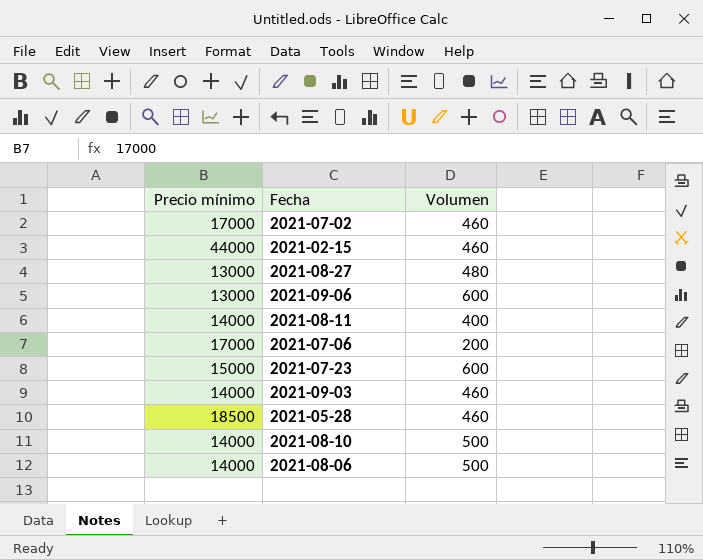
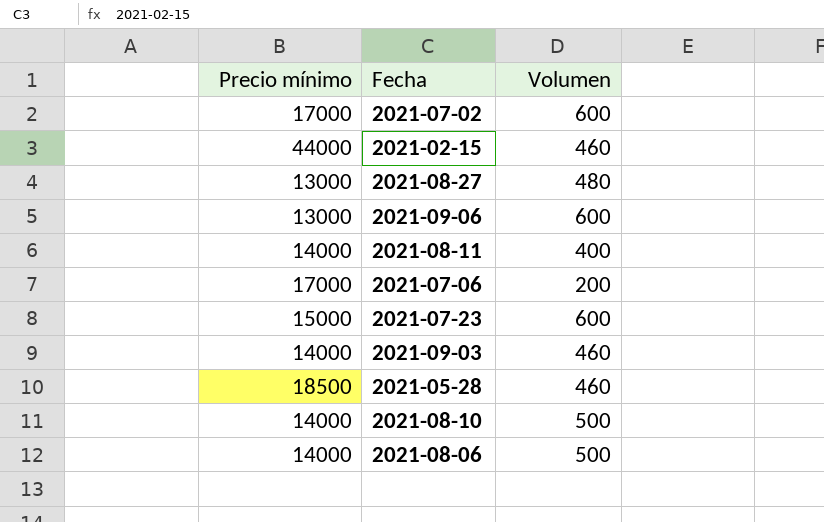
2021-07-02 | Volumen: 460 -> 600

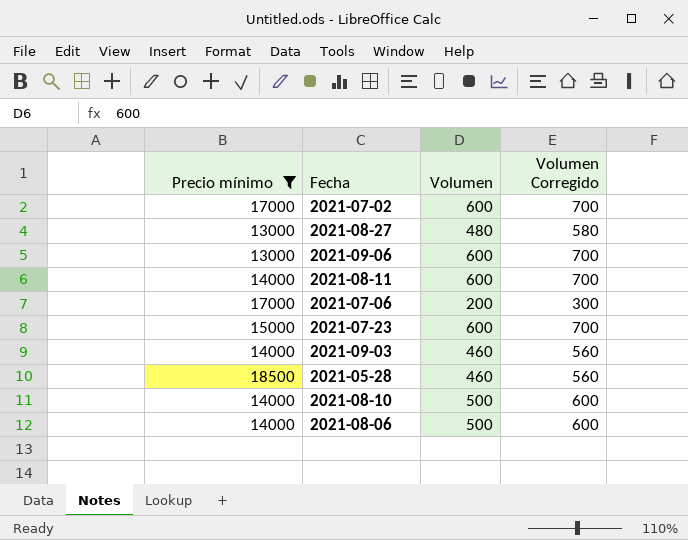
filter: none -> Precio mínimo != 44000
column Volumen Corregido | formula: none -> [Volumen] + 100
2021-08-11 | Volumen: 400 -> 600

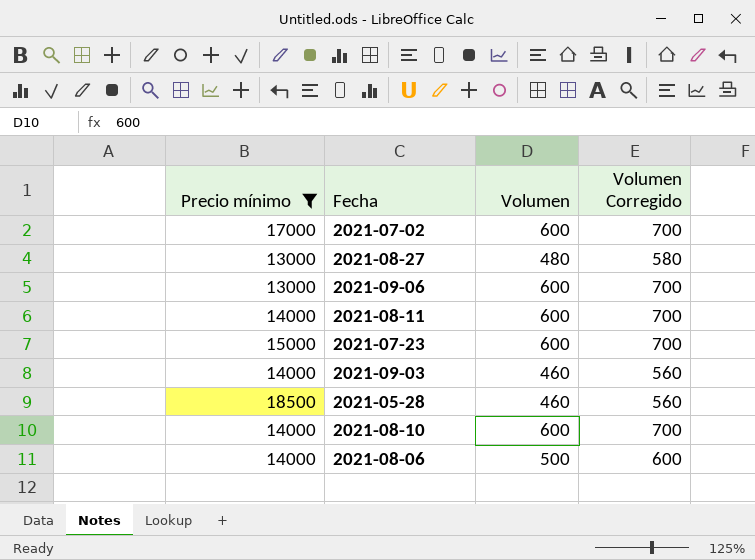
row 2021-07-06: 17000 | 200 | 300 -> none
2021-08-10 | Volumen: 500 -> 600
2021-08-10 | Volumen Corregido: 600 -> 700

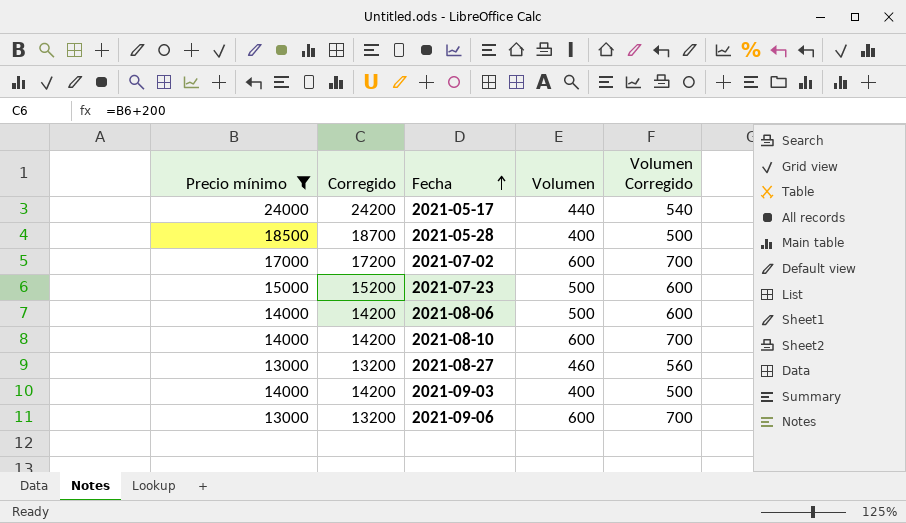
row order: none -> Fecha ascending
column Corregido | formula: none -> [Precio mínimo] + 200
row 2021-08-11: 14000 | 600 | 700 -> none
row 2021-05-17: none -> 24000 | 24200 | 440 | 540
2021-05-28 | Volumen: 460 -> 400
2021-05-28 | Volumen Corregido: 560 -> 500
2021-07-23 | Volumen: 600 -> 500
2021-07-23 | Volumen Corregido: 700 -> 600
2021-08-27 | Volumen: 480 -> 460
2021-08-27 | Volumen Corregido: 580 -> 560
2021-09-03 | Volumen: 460 -> 400
2021-09-03 | Volumen Corregido: 560 -> 500

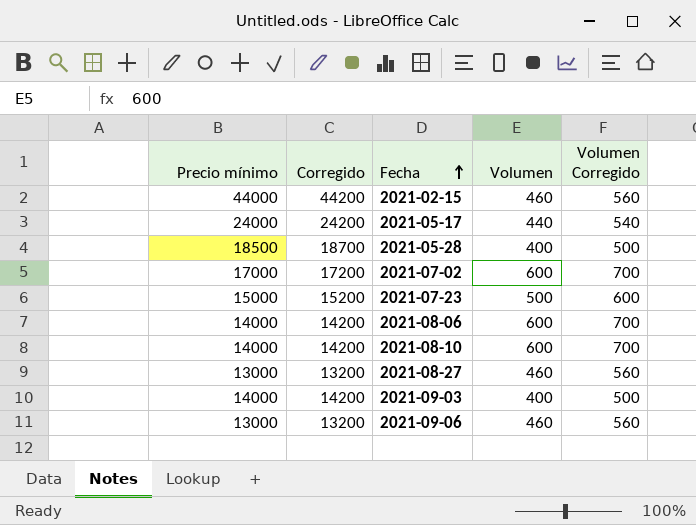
filter: Precio mínimo != 44000 -> none
2021-08-06 | Volumen: 500 -> 600
2021-08-06 | Volumen Corregido: 600 -> 700
2021-09-06 | Volumen: 600 -> 460
2021-09-06 | Volumen Corregido: 700 -> 560

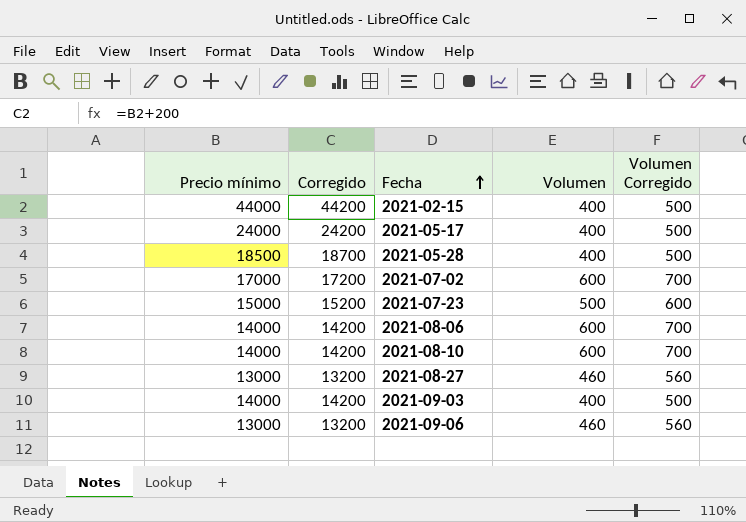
2021-02-15 | Volumen: 460 -> 400
2021-02-15 | Volumen Corregido: 560 -> 500
2021-05-17 | Volumen: 440 -> 400
2021-05-17 | Volumen Corregido: 540 -> 500

